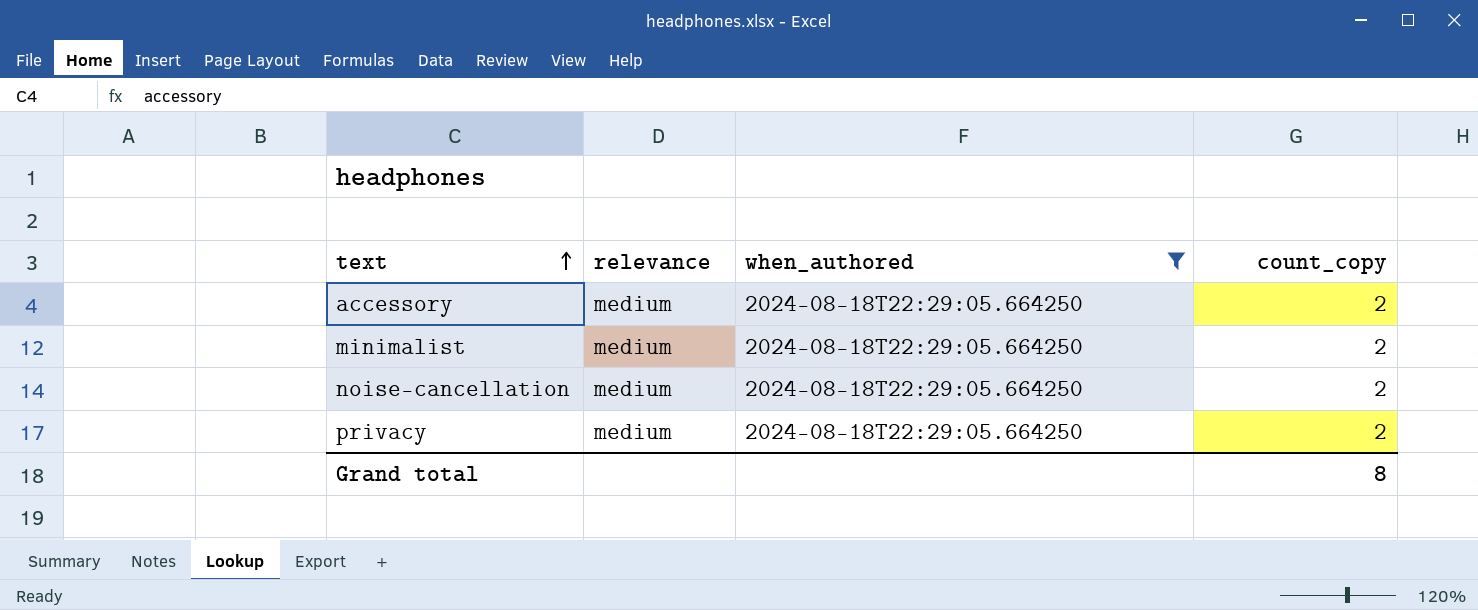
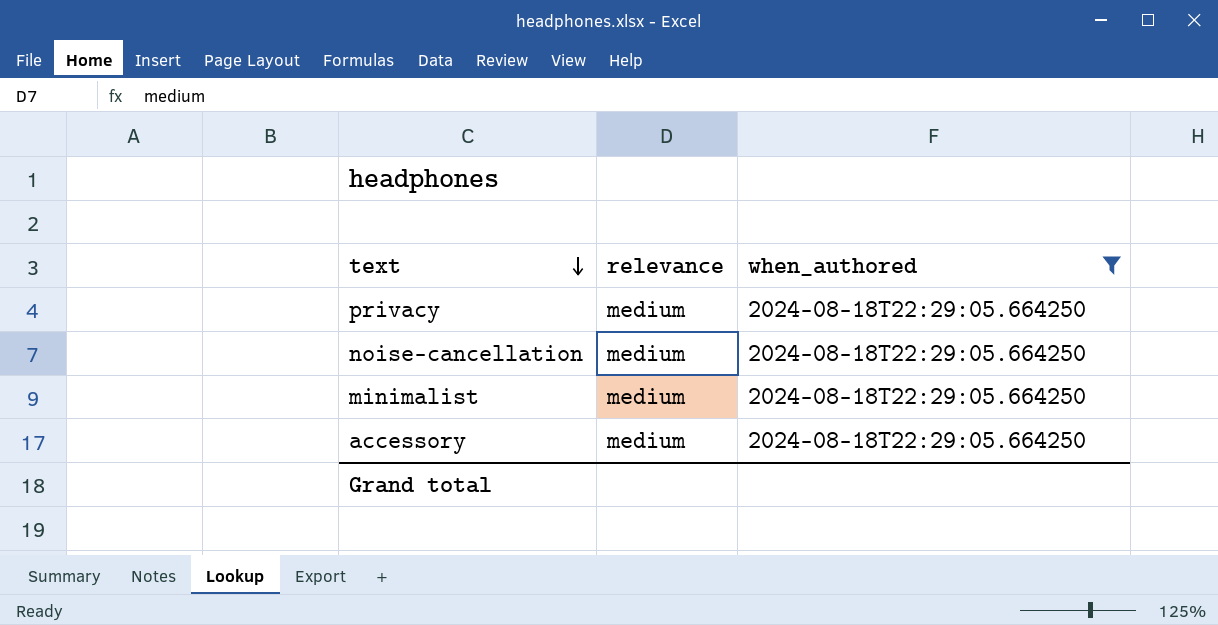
row order: text ascending -> text descending
column count_copy | position: 4 -> none

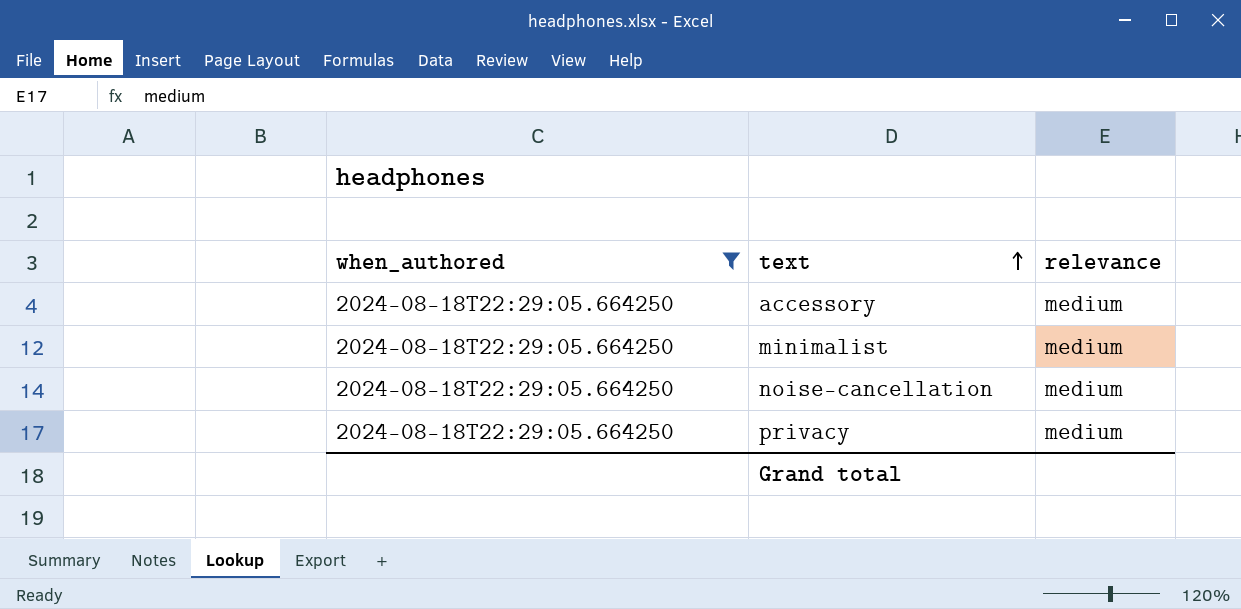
row order: text descending -> text ascending
column when_authored | position: 3 -> 1

